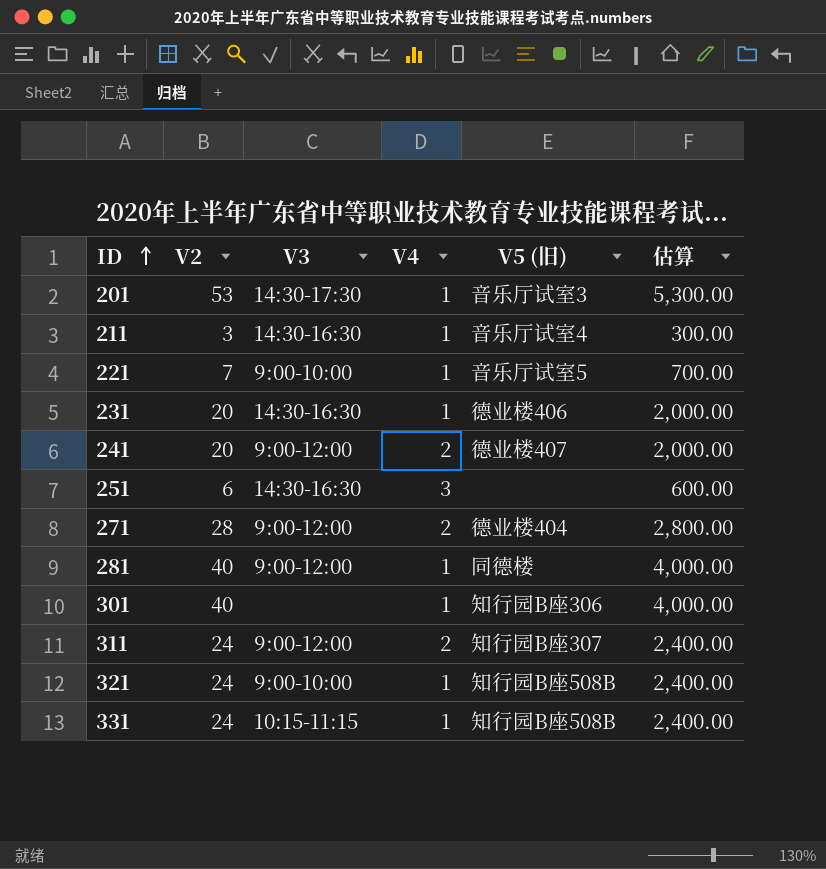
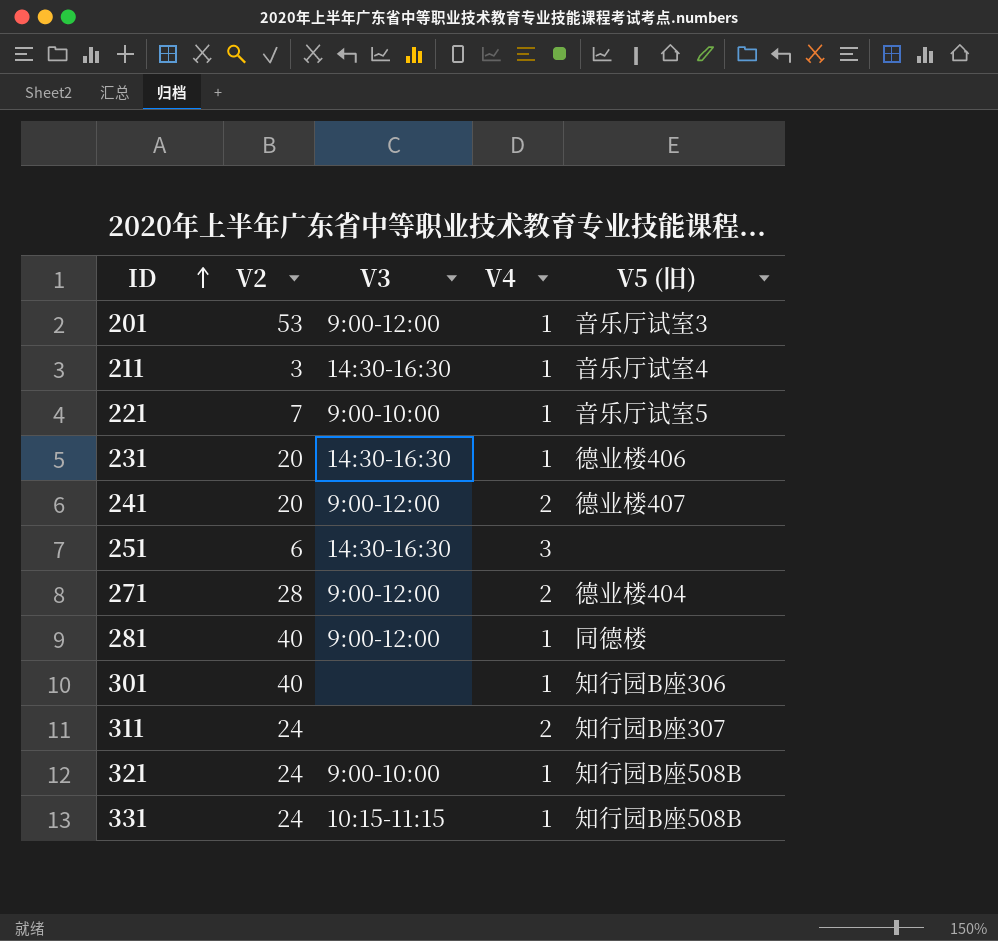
column 估算 | formula: [V2] * 100 -> none
201 | V3: 14:30-17:30 -> 9:00-12:00
311 | V3: 9:00-12:00 -> none

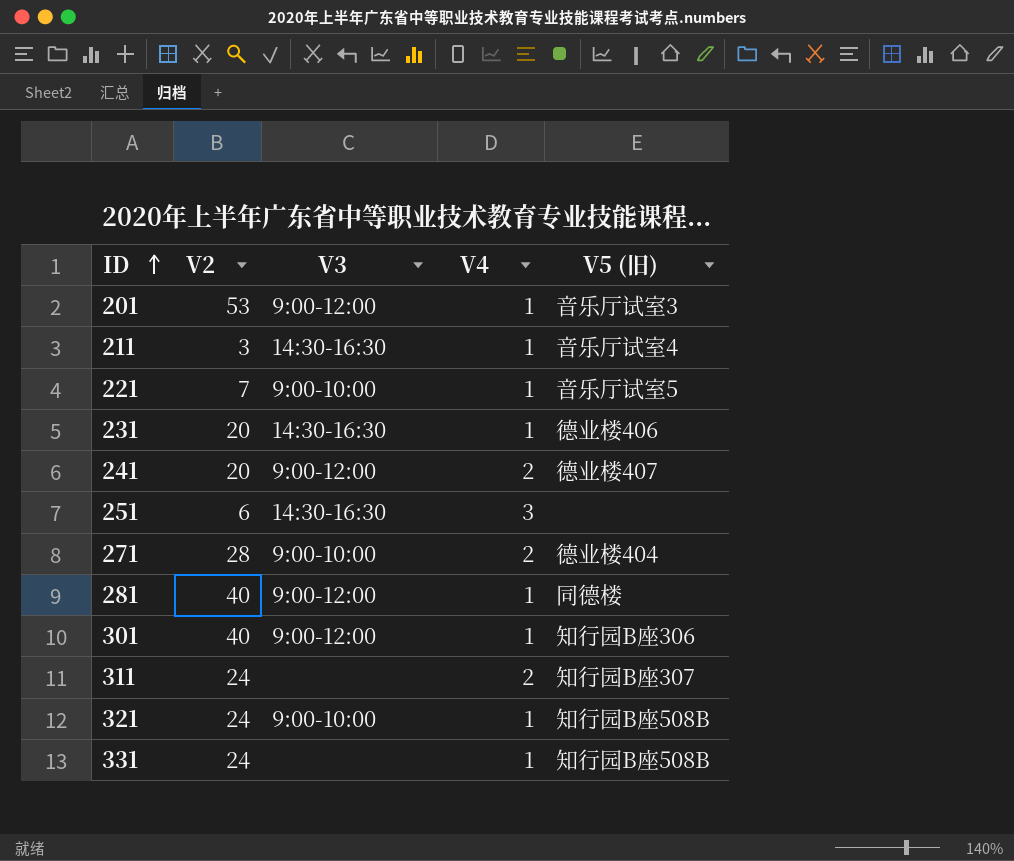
271 | V3: 9:00-12:00 -> 9:00-10:00
301 | V3: none -> 9:00-12:00
331 | V3: 10:15-11:15 -> none

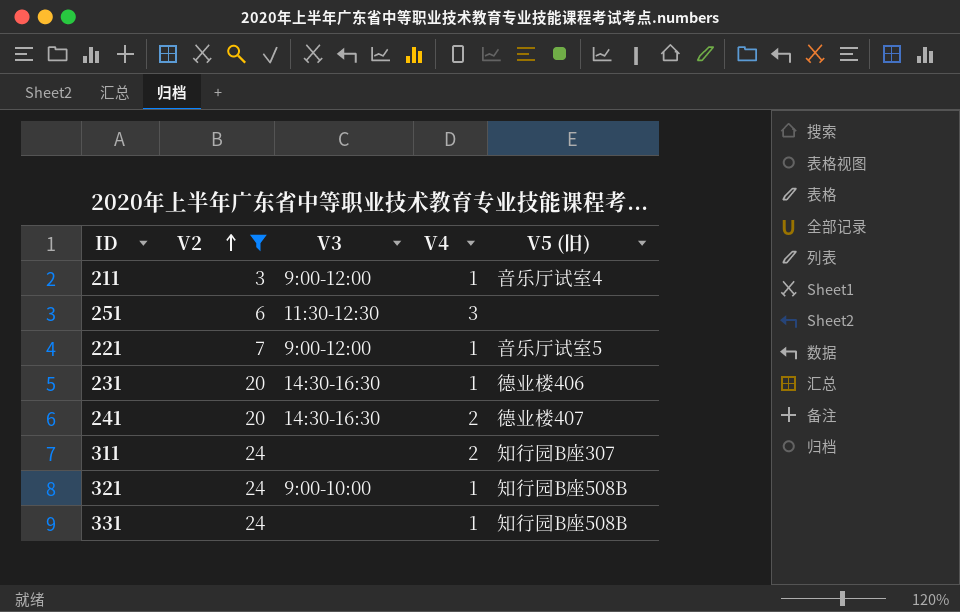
filter: none -> V2 <= 24
row order: ID ascending -> V2 ascending
211 | V3: 14:30-16:30 -> 9:00-12:00
251 | V3: 14:30-16:30 -> 11:30-12:30
221 | V3: 9:00-10:00 -> 9:00-12:00
241 | V3: 9:00-12:00 -> 14:30-16:30

